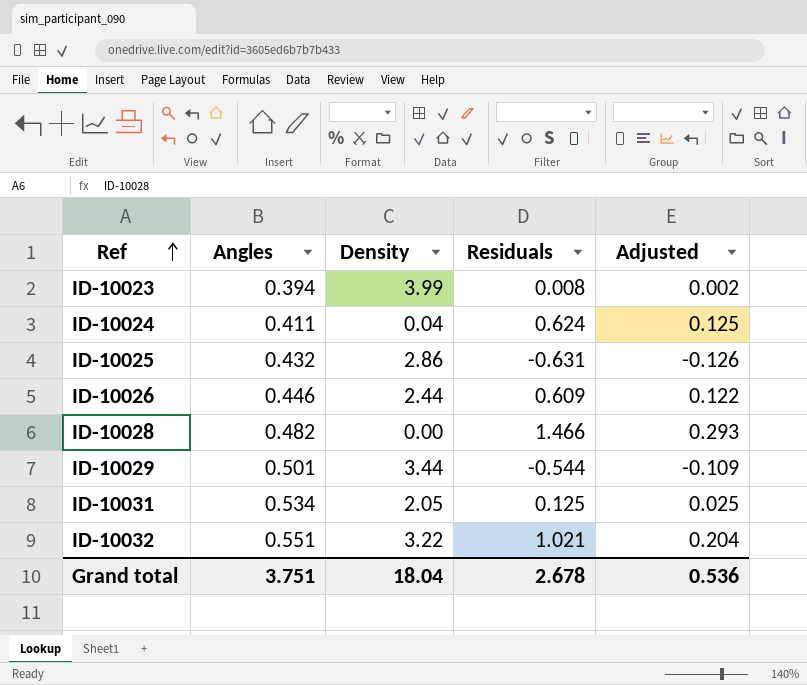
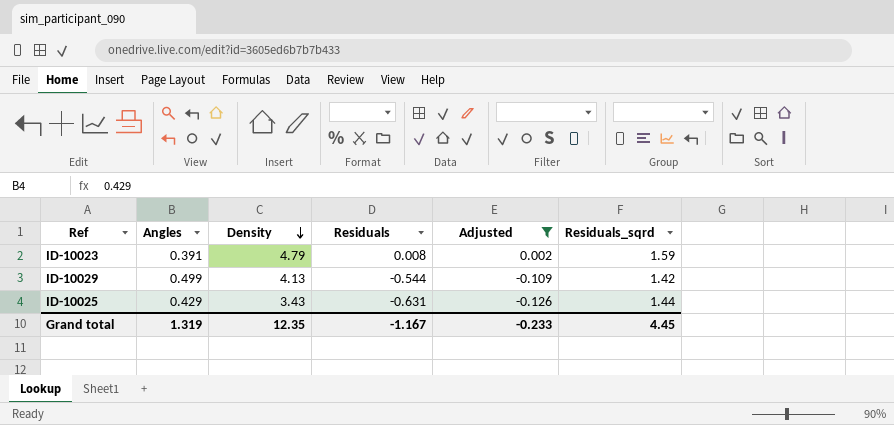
filter: none -> Adjusted <= 0.002
row order: Ref ascending -> Density descending
column Residuals_sqrd | position: none -> 6
ID-10023 | Angles: 0.394 -> 0.391
ID-10023 | Density: 3.99 -> 4.79
ID-10029 | Angles: 0.501 -> 0.499
ID-10029 | Density: 3.44 -> 4.13
ID-10025 | Angles: 0.432 -> 0.429
ID-10025 | Density: 2.86 -> 3.43
Grand total | Angles: 3.751 -> 1.319
Grand total | Density: 18.04 -> 12.35
Grand total | Residuals: 2.678 -> -1.167
Grand total | Adjusted: 0.536 -> -0.233

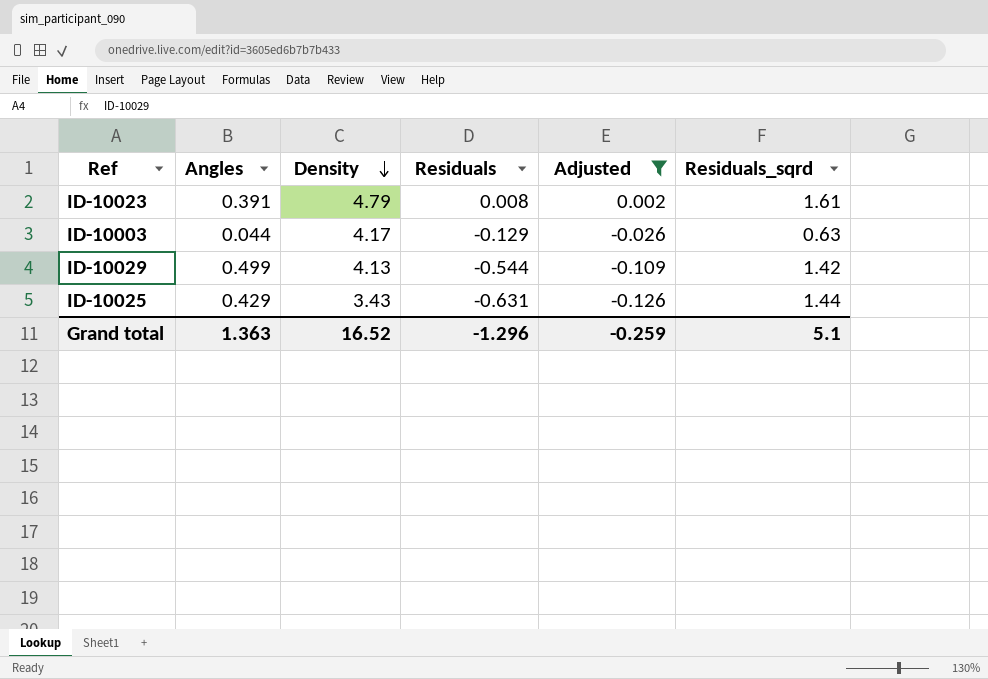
ID-10023 | Residuals_sqrd: 1.59 -> 1.61
row ID-10003: none -> 0.044 | 4.17 | -0.129 | -0.026 | 0.63
Grand total | Angles: 1.319 -> 1.363
Grand total | Density: 12.35 -> 16.52
Grand total | Residuals: -1.167 -> -1.296
Grand total | Adjusted: -0.233 -> -0.259
Grand total | Residuals_sqrd: 4.45 -> 5.1

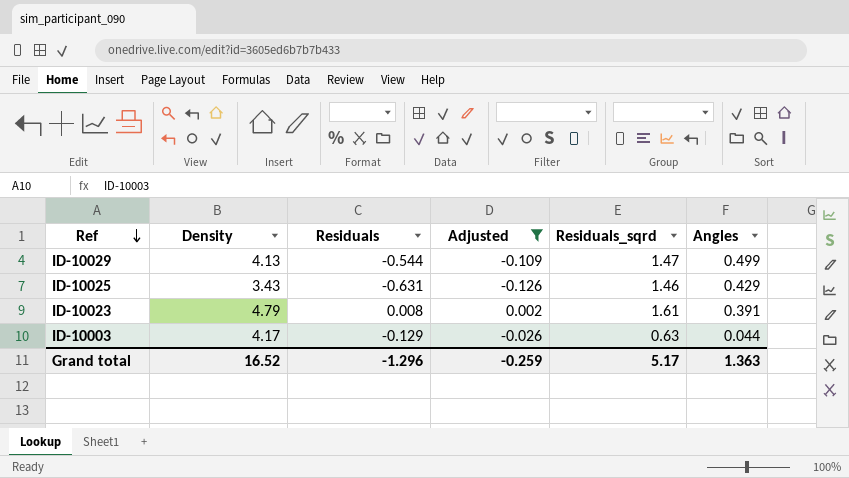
row order: Density descending -> Ref descending
column Angles | position: 2 -> 6
ID-10029 | Residuals_sqrd: 1.42 -> 1.47
ID-10025 | Residuals_sqrd: 1.44 -> 1.46
Grand total | Residuals_sqrd: 5.1 -> 5.17

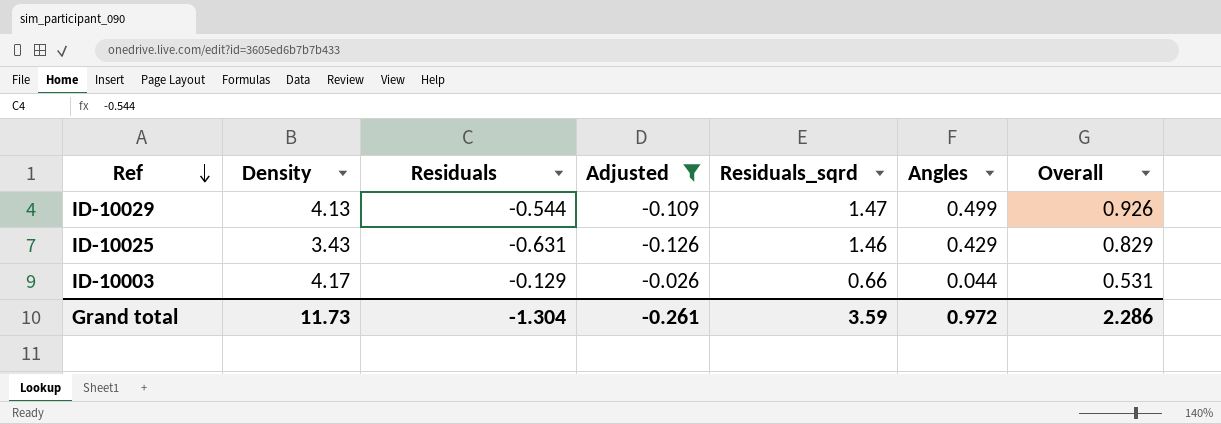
column Overall | formula: none -> [Residuals] + [Residuals_sqrd]
row ID-10023: 4.79 | 0.008 | 0.002 | 1.61 | 0.391 -> none
ID-10003 | Residuals_sqrd: 0.63 -> 0.66
Grand total | Density: 16.52 -> 11.73
Grand total | Residuals: -1.296 -> -1.304
Grand total | Adjusted: -0.259 -> -0.261
Grand total | Residuals_sqrd: 5.17 -> 3.59
Grand total | Angles: 1.363 -> 0.972

